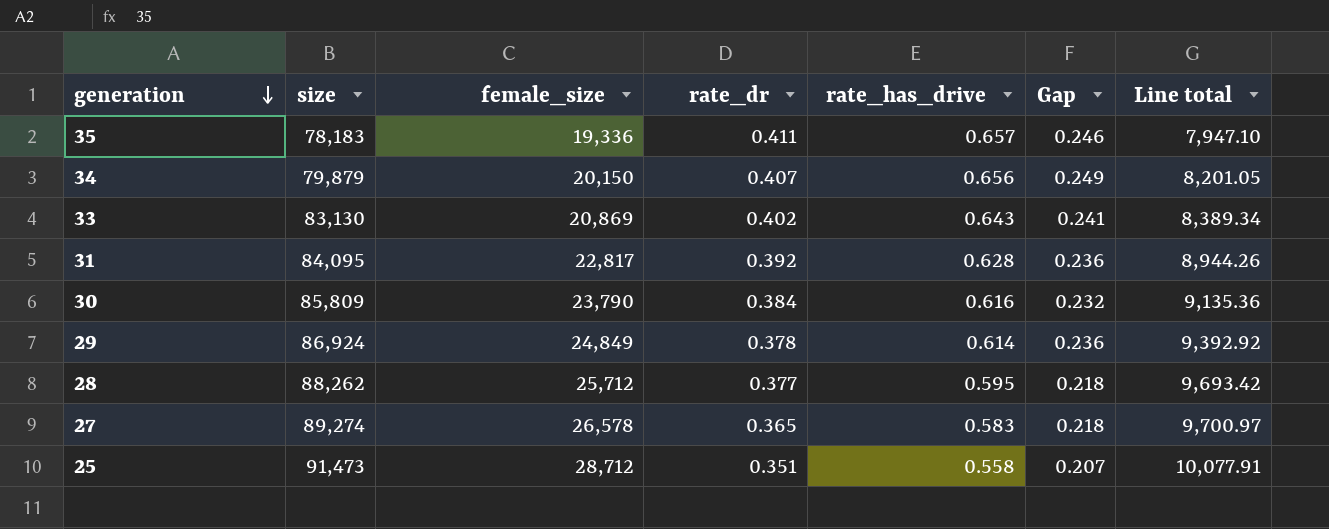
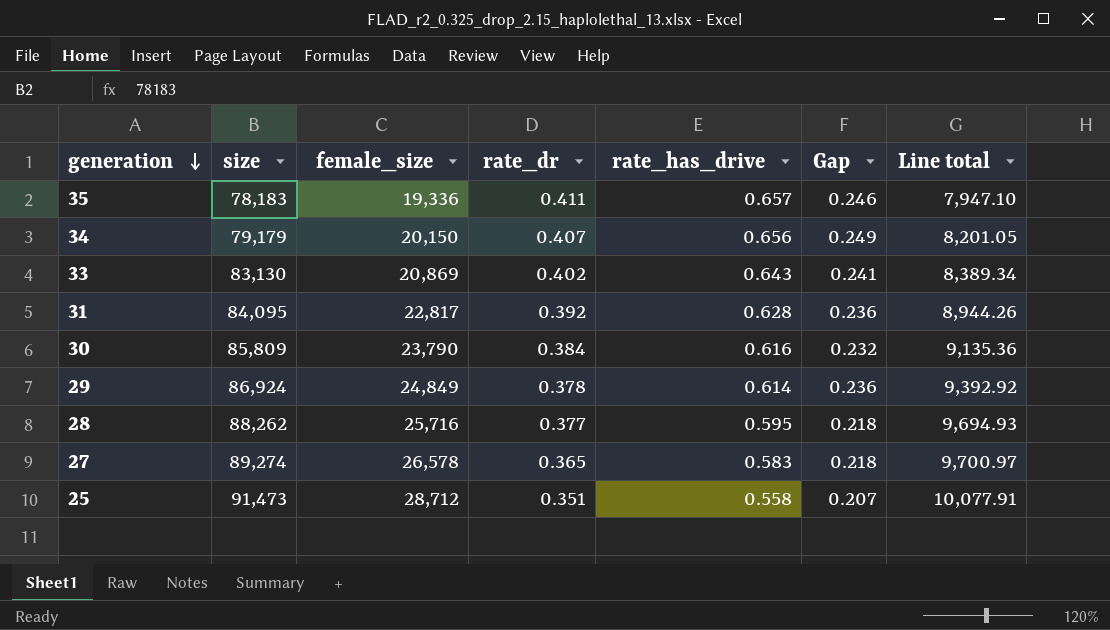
34 | size: 79,879 -> 79,179
28 | female_size: 25,712 -> 25,716
28 | Line total: 9,693.42 -> 9,694.93

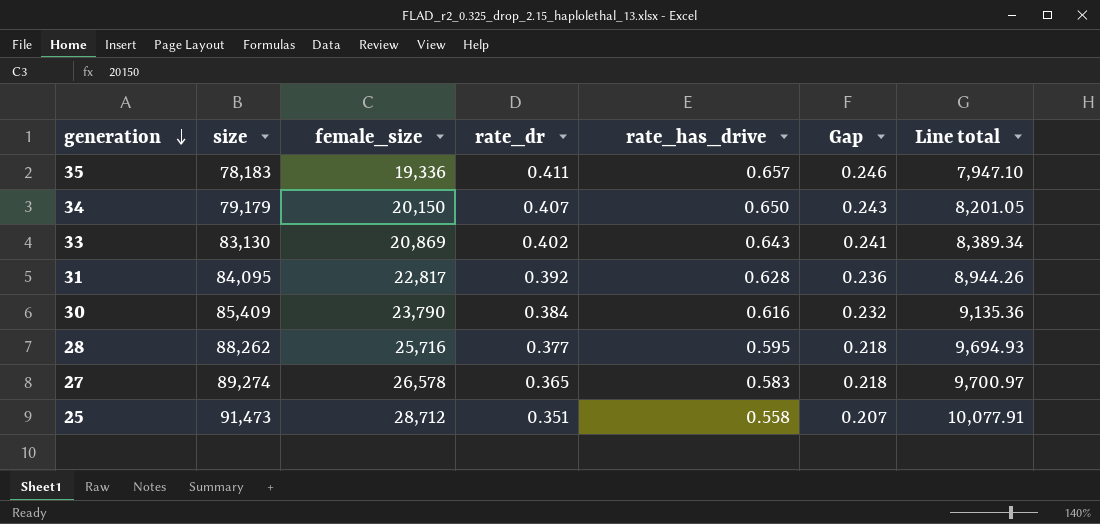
row 29: 86,924 | 24,849 | 0.378 | 0.614 | 0.236 | 9,392.92 -> none
34 | rate_has_drive: 0.656 -> 0.650
34 | Gap: 0.249 -> 0.243
30 | size: 85,809 -> 85,409

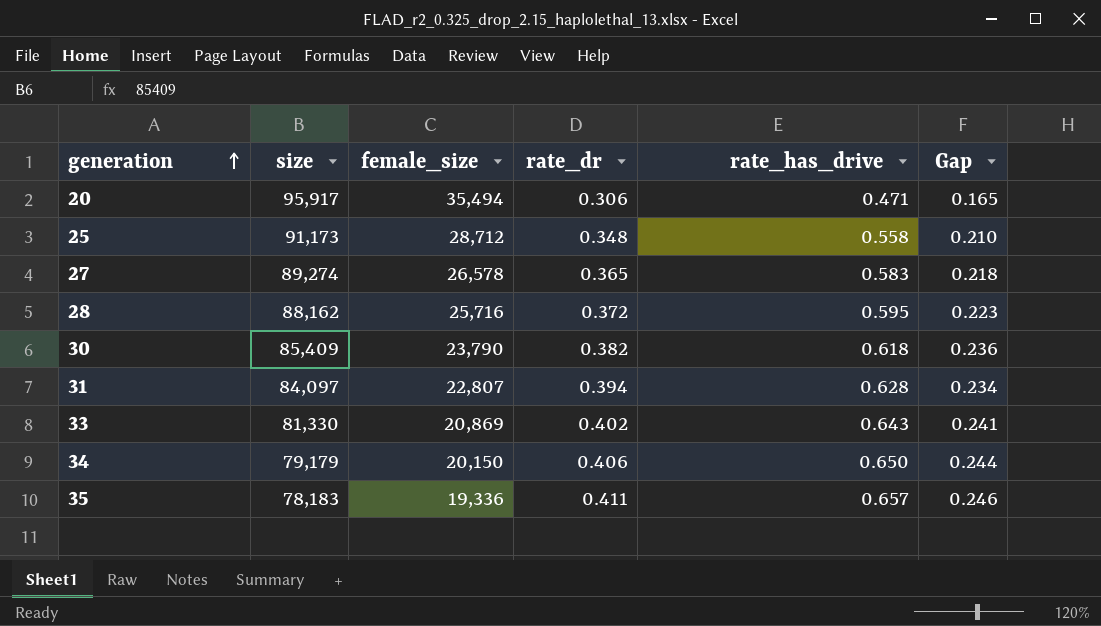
row order: generation descending -> generation ascending
column Line total | formula: [female_size] * [rate_dr] -> none
row 20: none -> 95,917 | 35,494 | 0.306 | 0.471 | 0.165
25 | size: 91,473 -> 91,173
25 | rate_dr: 0.351 -> 0.348
25 | Gap: 0.207 -> 0.210
28 | size: 88,262 -> 88,162
28 | rate_dr: 0.377 -> 0.372
28 | Gap: 0.218 -> 0.223
30 | rate_dr: 0.384 -> 0.382
30 | rate_has_drive: 0.616 -> 0.618
30 | Gap: 0.232 -> 0.236
31 | size: 84,095 -> 84,097
31 | female_size: 22,817 -> 22,807
31 | rate_dr: 0.392 -> 0.394
31 | Gap: 0.236 -> 0.234
33 | size: 83,130 -> 81,330
34 | rate_dr: 0.407 -> 0.406
34 | Gap: 0.243 -> 0.244

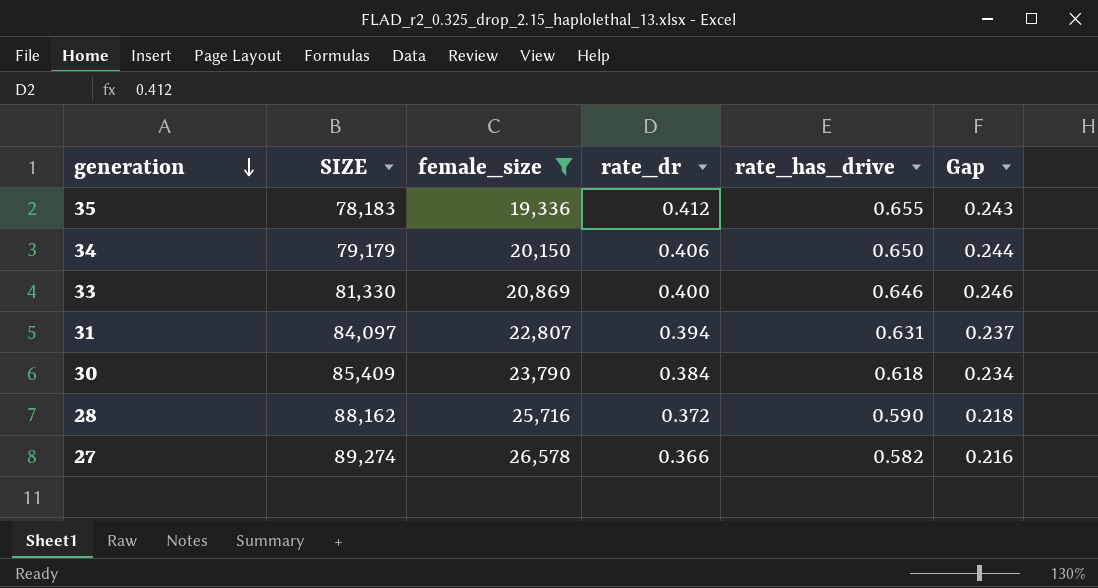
filter: none -> female_size <= 26,578
row order: generation ascending -> generation descending
column name: size -> SIZE
35 | rate_dr: 0.411 -> 0.412
35 | rate_has_drive: 0.657 -> 0.655
35 | Gap: 0.246 -> 0.243
33 | rate_dr: 0.402 -> 0.400
33 | rate_has_drive: 0.643 -> 0.646
33 | Gap: 0.241 -> 0.246
31 | rate_has_drive: 0.628 -> 0.631
31 | Gap: 0.234 -> 0.237
30 | rate_dr: 0.382 -> 0.384
30 | Gap: 0.236 -> 0.234
28 | rate_has_drive: 0.595 -> 0.590
28 | Gap: 0.223 -> 0.218
27 | rate_dr: 0.365 -> 0.366
27 | rate_has_drive: 0.583 -> 0.582
27 | Gap: 0.218 -> 0.216

